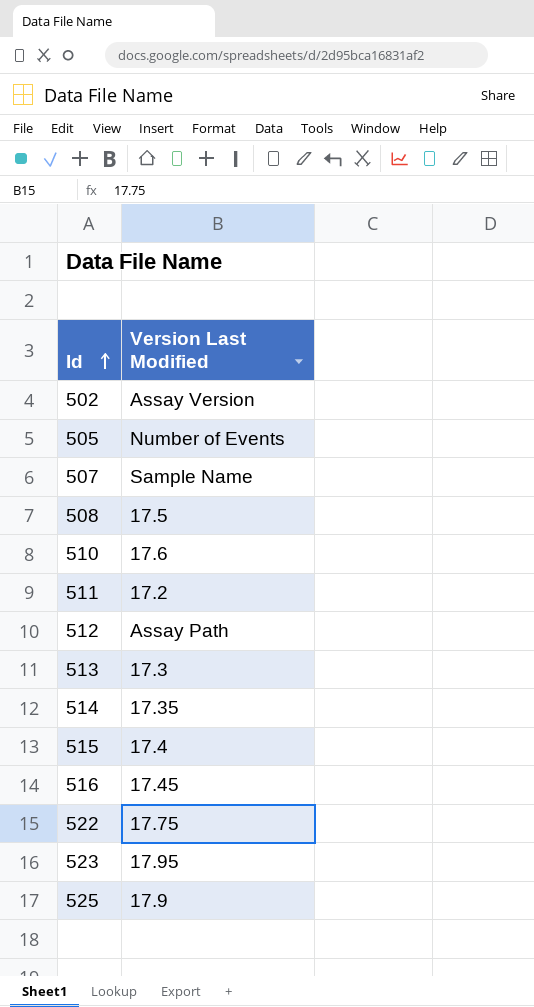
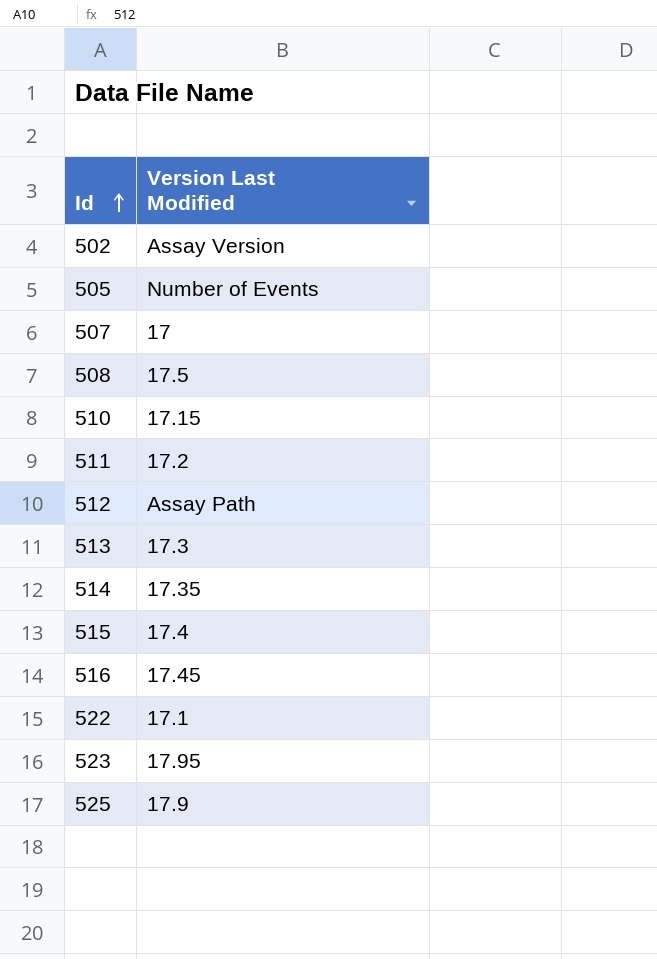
507 | Version Last Modified: Sample Name -> 17
510 | Version Last Modified: 17.6 -> 17.15
522 | Version Last Modified: 17.75 -> 17.1

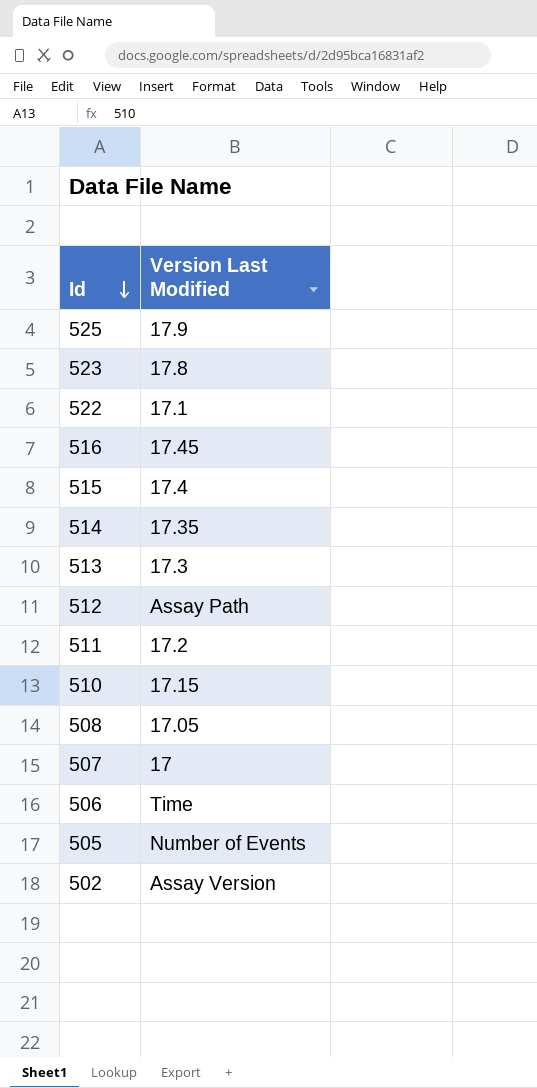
row order: Id ascending -> Id descending
523 | Version Last Modified: 17.95 -> 17.8
508 | Version Last Modified: 17.5 -> 17.05
row 506: none -> Time

